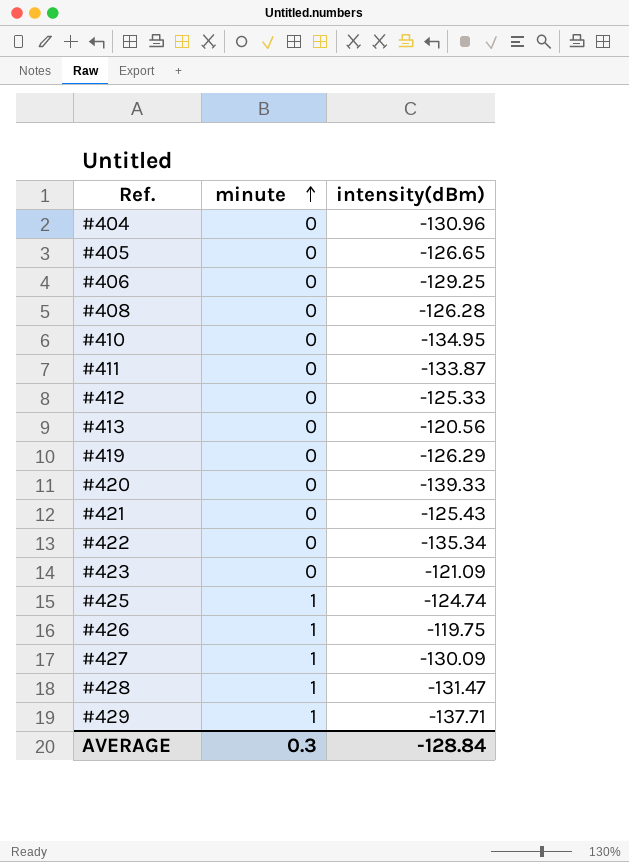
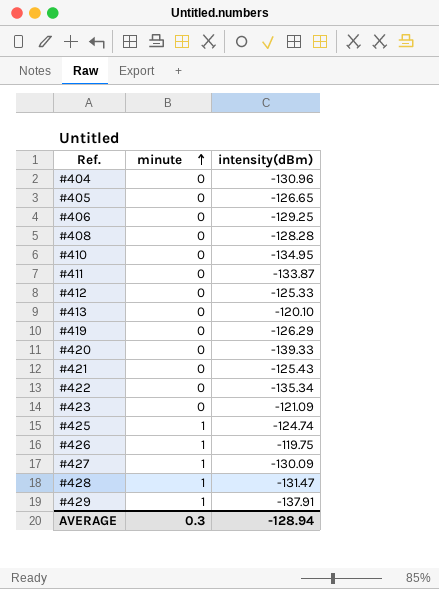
#408 | intensity(dBm): -126.28 -> -128.28
#413 | intensity(dBm): -120.56 -> -120.10
#429 | intensity(dBm): -137.71 -> -137.91
AVERAGE | intensity(dBm): -128.84 -> -128.94

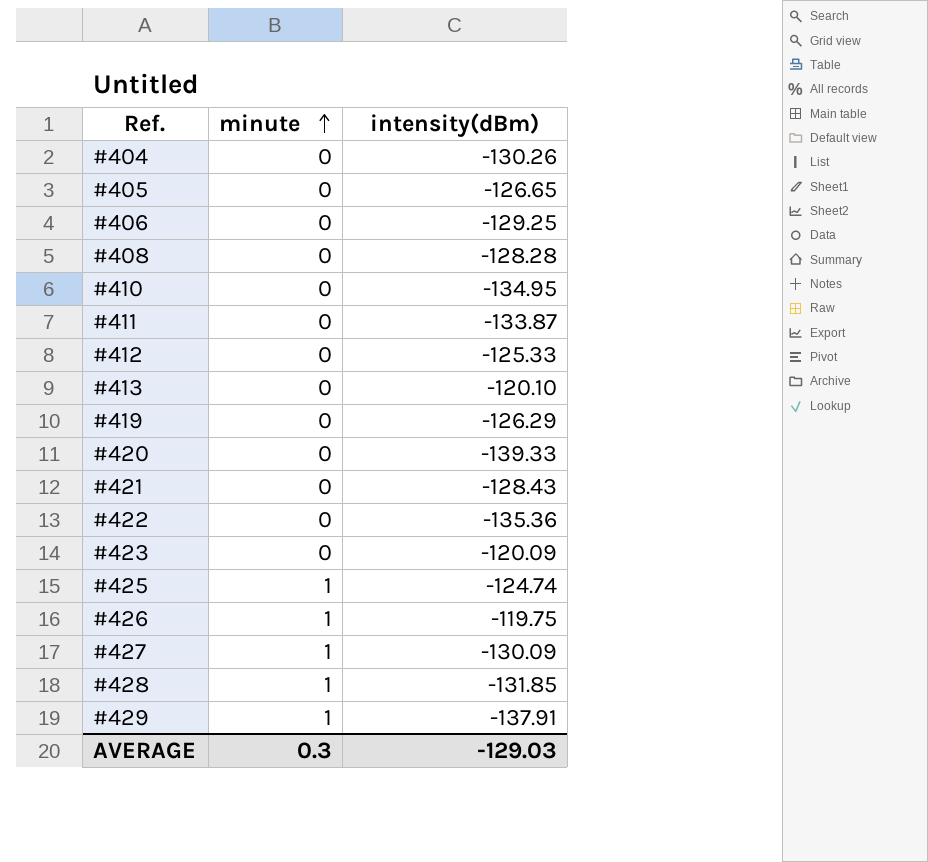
#404 | intensity(dBm): -130.96 -> -130.26
#421 | intensity(dBm): -125.43 -> -128.43
#422 | intensity(dBm): -135.34 -> -135.36
#423 | intensity(dBm): -121.09 -> -120.09
#428 | intensity(dBm): -131.47 -> -131.85
AVERAGE | intensity(dBm): -128.94 -> -129.03

